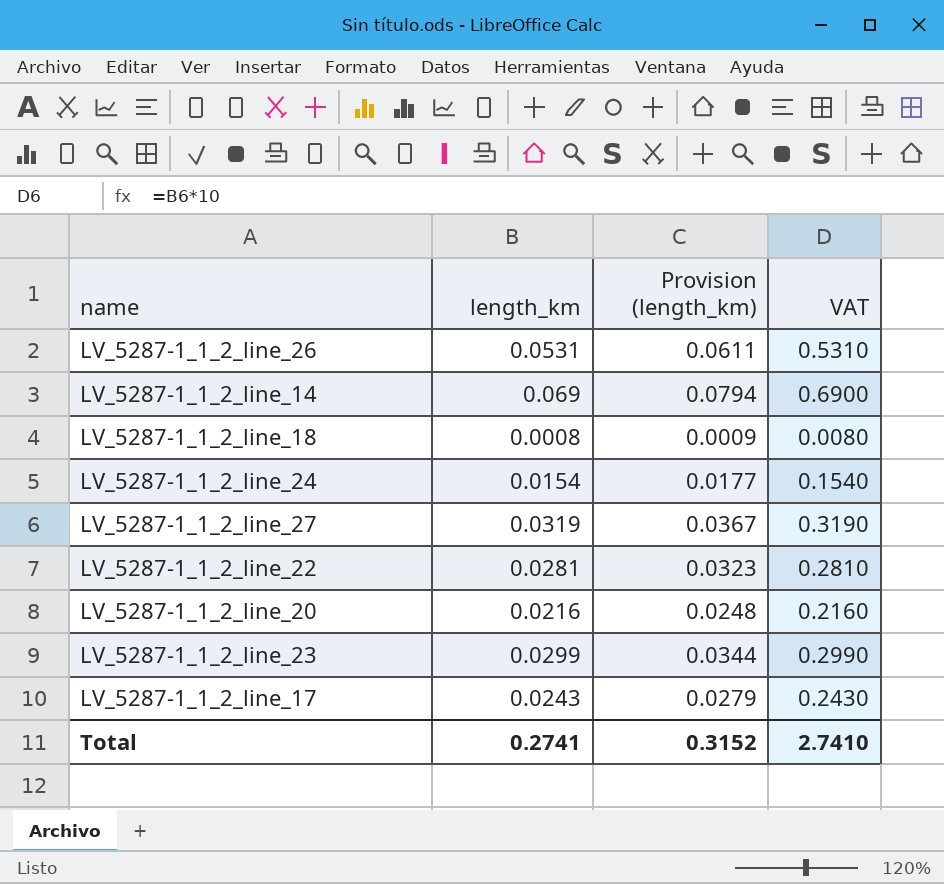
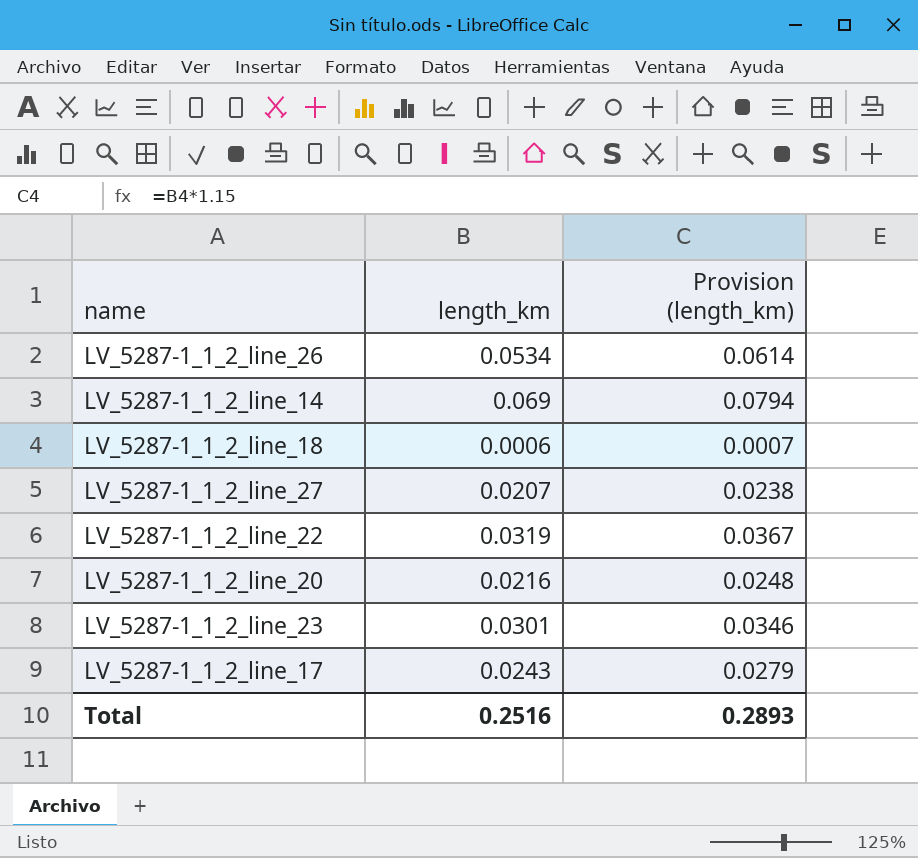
column VAT | formula: [length_km] * 10 -> none
row LV_5287-1_1_2_line_24: 0.0154 | 0.0177 | 0.1540 -> none
LV_5287-1_1_2_line_26 | length_km: 0.0531 -> 0.0534
LV_5287-1_1_2_line_26 | Provision (length_km): 0.0611 -> 0.0614
LV_5287-1_1_2_line_18 | length_km: 0.0008 -> 0.0006
LV_5287-1_1_2_line_18 | Provision (length_km): 0.0009 -> 0.0007
LV_5287-1_1_2_line_27 | length_km: 0.0319 -> 0.0207
LV_5287-1_1_2_line_27 | Provision (length_km): 0.0367 -> 0.0238
LV_5287-1_1_2_line_22 | length_km: 0.0281 -> 0.0319
LV_5287-1_1_2_line_22 | Provision (length_km): 0.0323 -> 0.0367
LV_5287-1_1_2_line_23 | length_km: 0.0299 -> 0.0301
LV_5287-1_1_2_line_23 | Provision (length_km): 0.0344 -> 0.0346
Total | length_km: 0.2741 -> 0.2516
Total | Provision (length_km): 0.3152 -> 0.2893

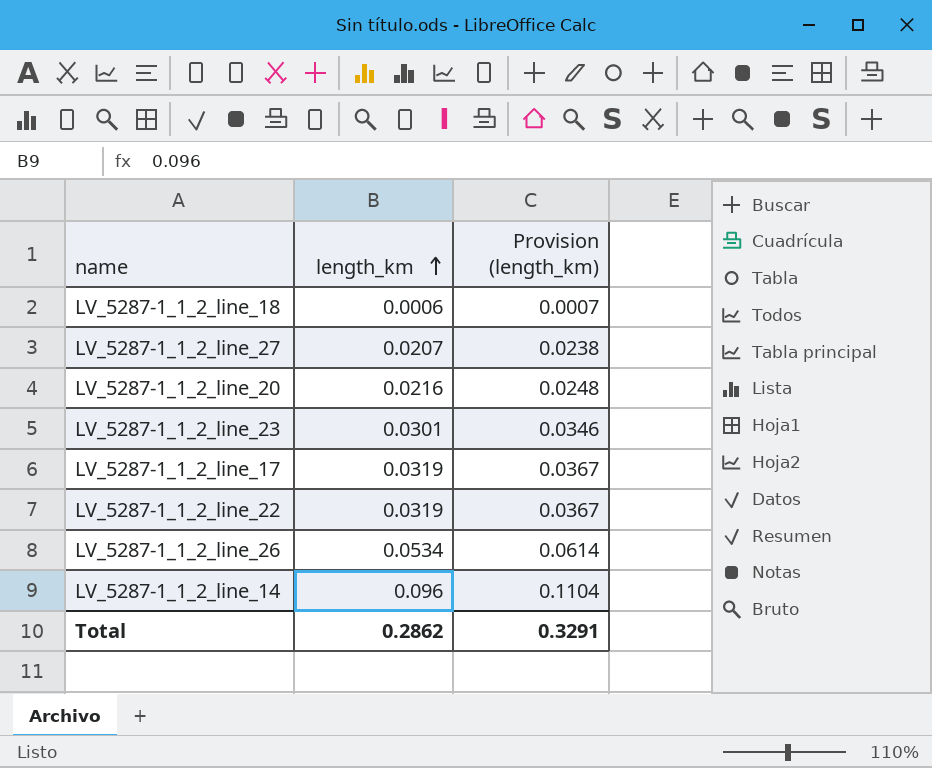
row order: none -> length_km ascending
LV_5287-1_1_2_line_17 | length_km: 0.0243 -> 0.0319
LV_5287-1_1_2_line_17 | Provision (length_km): 0.0279 -> 0.0367
LV_5287-1_1_2_line_14 | length_km: 0.069 -> 0.096
LV_5287-1_1_2_line_14 | Provision (length_km): 0.0794 -> 0.1104
Total | length_km: 0.2516 -> 0.2862
Total | Provision (length_km): 0.2893 -> 0.3291

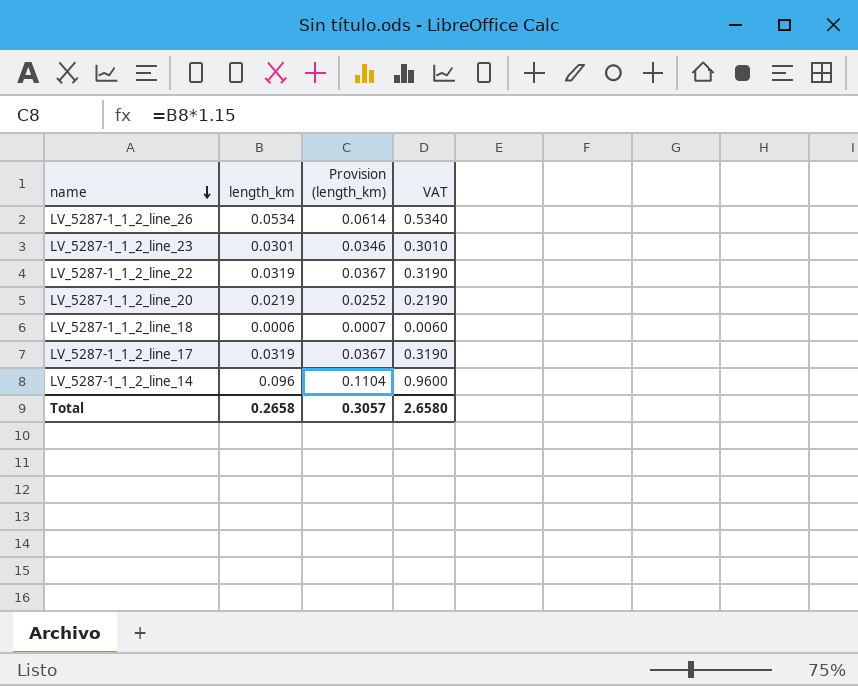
row order: length_km ascending -> name descending
column VAT | formula: none -> [length_km] * 10
row LV_5287-1_1_2_line_27: 0.0207 | 0.0238 -> none
LV_5287-1_1_2_line_20 | length_km: 0.0216 -> 0.0219
LV_5287-1_1_2_line_20 | Provision (length_km): 0.0248 -> 0.0252
Total | length_km: 0.2862 -> 0.2658
Total | Provision (length_km): 0.3291 -> 0.3057

